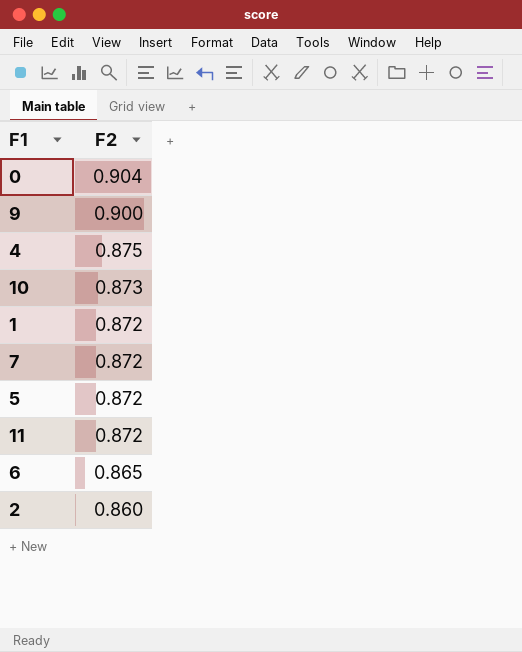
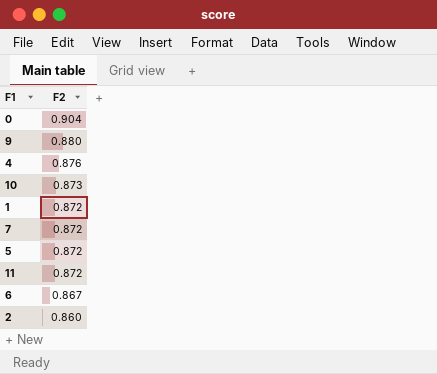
9 | F2: 0.900 -> 0.880
4 | F2: 0.875 -> 0.876
6 | F2: 0.865 -> 0.867

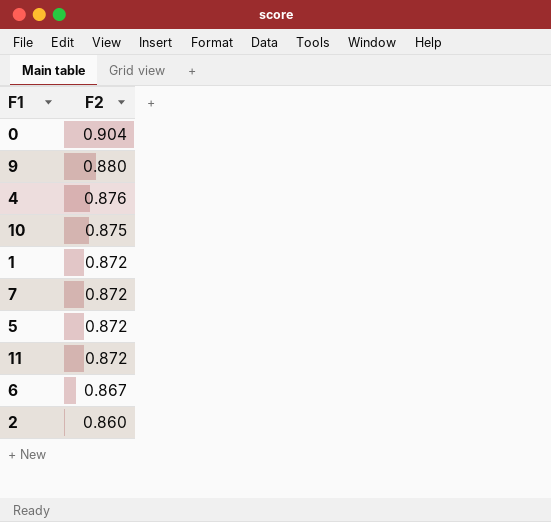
10 | F2: 0.873 -> 0.875

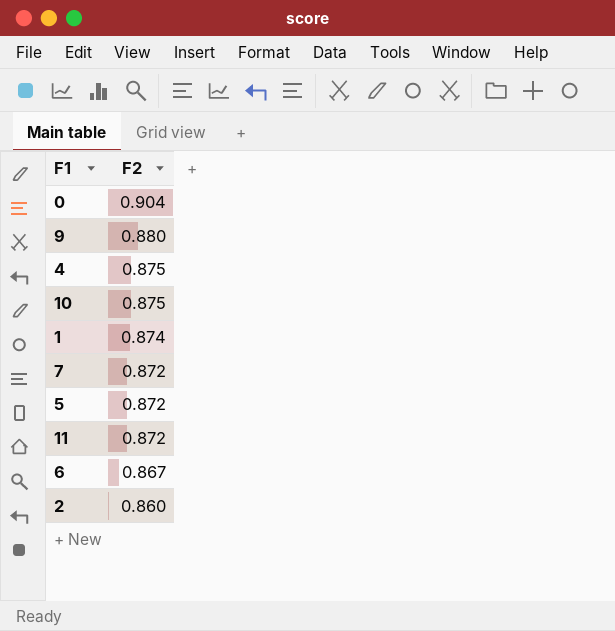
4 | F2: 0.876 -> 0.875
1 | F2: 0.872 -> 0.874

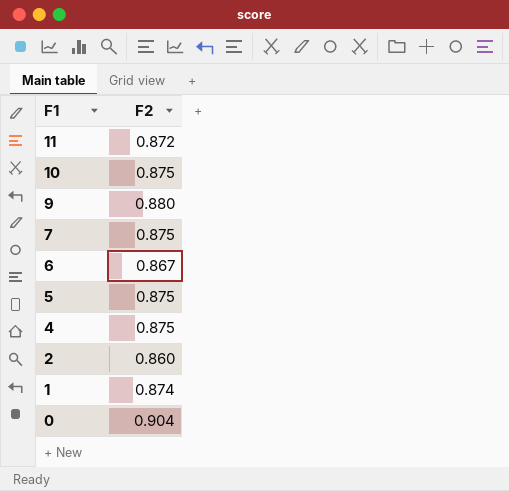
row order: F2 descending -> F1 descending
7 | F2: 0.872 -> 0.875
5 | F2: 0.872 -> 0.875

